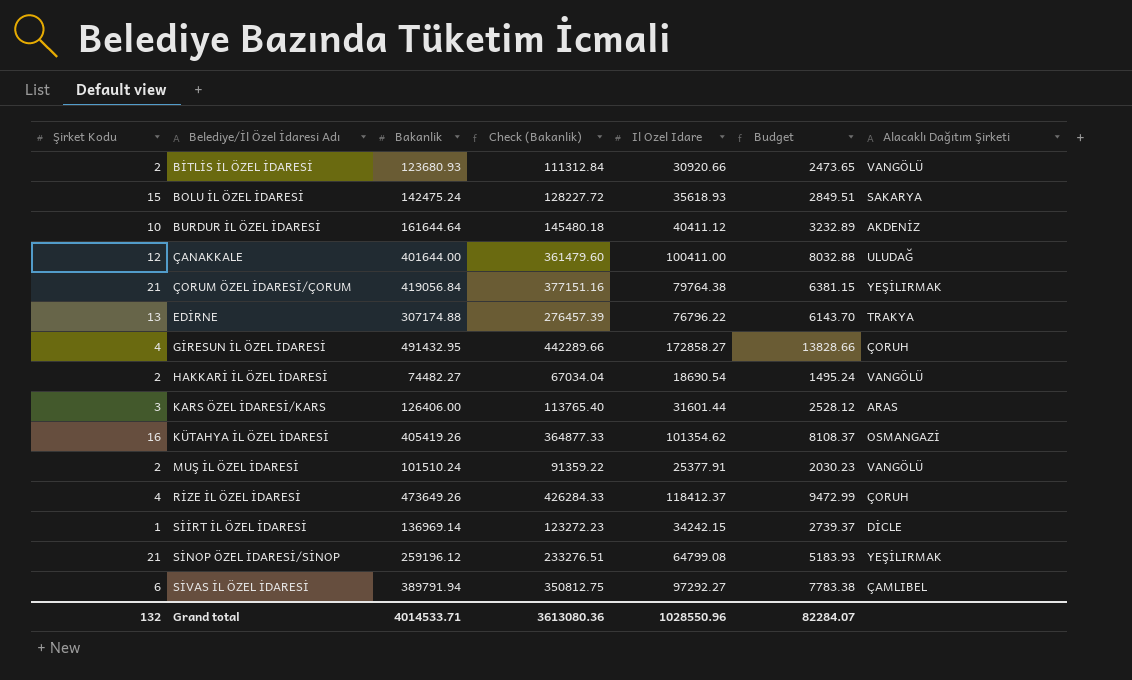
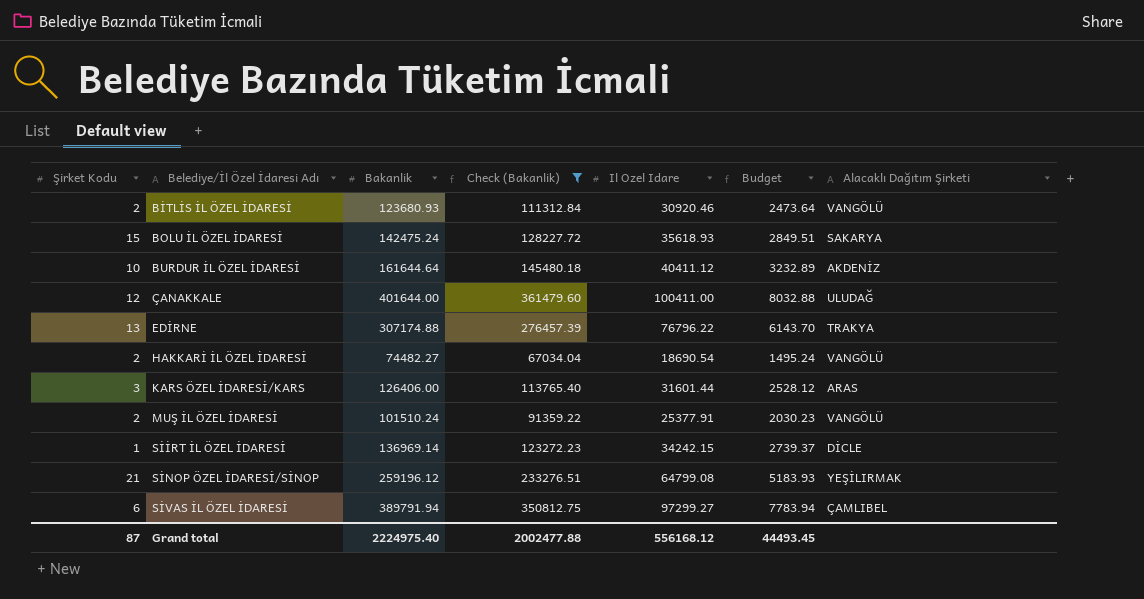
filter: none -> Check (Bakanlik) <= 361479.60
BİTLİS İL ÖZEL İDARESİ | Il Ozel Idare: 30920.66 -> 30920.46
BİTLİS İL ÖZEL İDARESİ | Budget: 2473.65 -> 2473.64
SİVAS İL ÖZEL İDARESİ | Il Ozel Idare: 97292.27 -> 97299.27
SİVAS İL ÖZEL İDARESİ | Budget: 7783.38 -> 7783.94
Grand total | Şirket Kodu: 132 -> 87
Grand total | Bakanlik: 4014533.71 -> 2224975.40
Grand total | Check (Bakanlik): 3613080.36 -> 2002477.88
Grand total | Il Ozel Idare: 1028550.96 -> 556168.12
Grand total | Budget: 82284.07 -> 44493.45

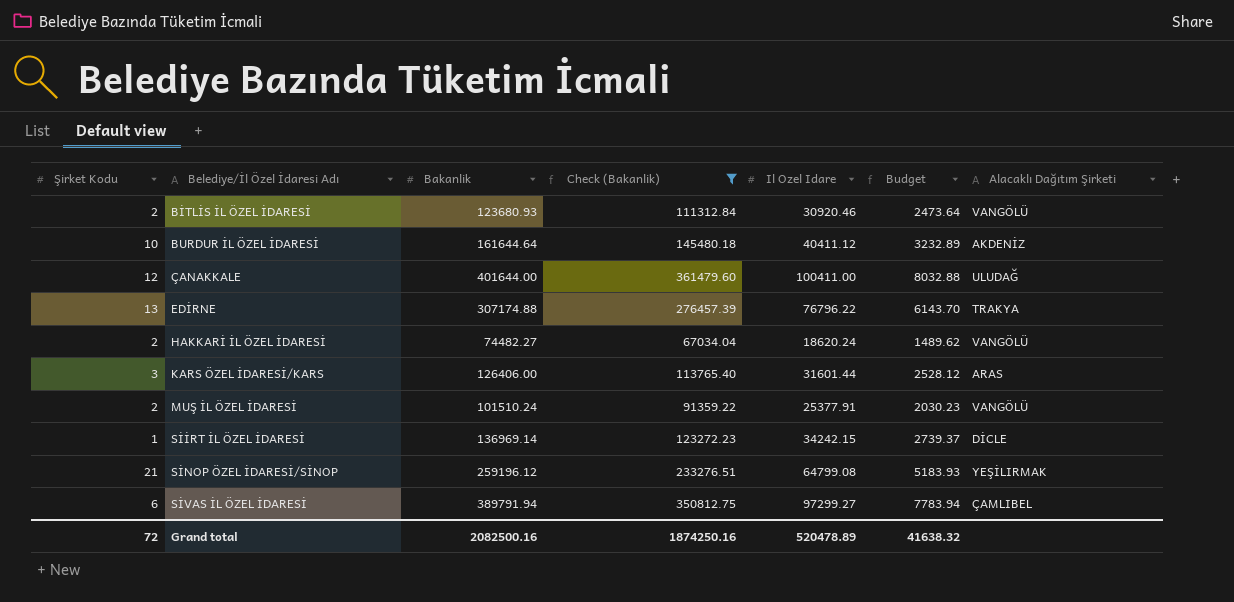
row BOLU İL ÖZEL İDARESİ: 15 | 142475.24 | 128227.72 | 35618.93 | 2849.51 | SAKARYA -> none
HAKKARİ İL ÖZEL İDARESİ | Il Ozel Idare: 18690.54 -> 18620.24
HAKKARİ İL ÖZEL İDARESİ | Budget: 1495.24 -> 1489.62
Grand total | Şirket Kodu: 87 -> 72
Grand total | Bakanlik: 2224975.40 -> 2082500.16
Grand total | Check (Bakanlik): 2002477.88 -> 1874250.16
Grand total | Il Ozel Idare: 556168.12 -> 520478.89
Grand total | Budget: 44493.45 -> 41638.32

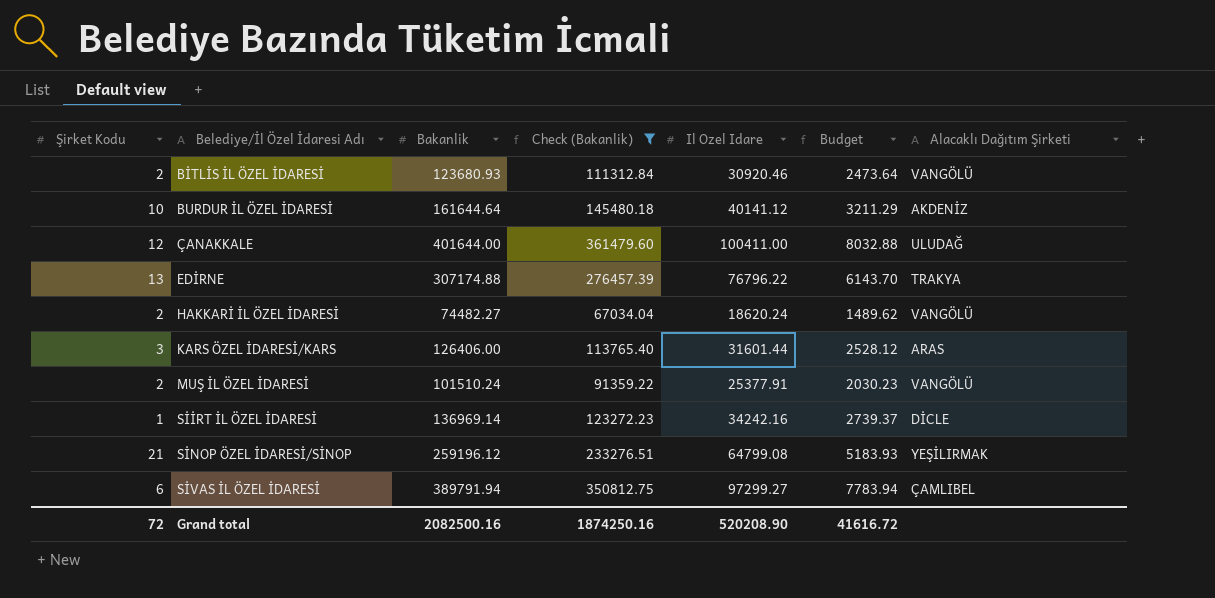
BURDUR İL ÖZEL İDARESİ | Il Ozel Idare: 40411.12 -> 40141.12
BURDUR İL ÖZEL İDARESİ | Budget: 3232.89 -> 3211.29
SİİRT İL ÖZEL İDARESİ | Il Ozel Idare: 34242.15 -> 34242.16
Grand total | Il Ozel Idare: 520478.89 -> 520208.90
Grand total | Budget: 41638.32 -> 41616.72

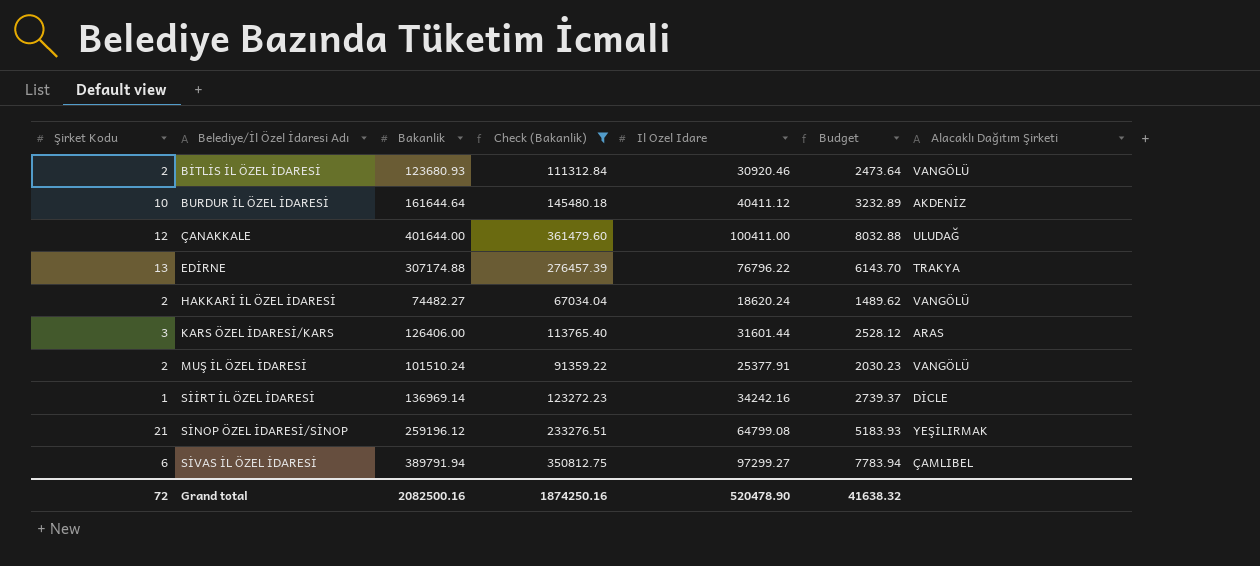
BURDUR İL ÖZEL İDARESİ | Il Ozel Idare: 40141.12 -> 40411.12
BURDUR İL ÖZEL İDARESİ | Budget: 3211.29 -> 3232.89
Grand total | Il Ozel Idare: 520208.90 -> 520478.90
Grand total | Budget: 41616.72 -> 41638.32

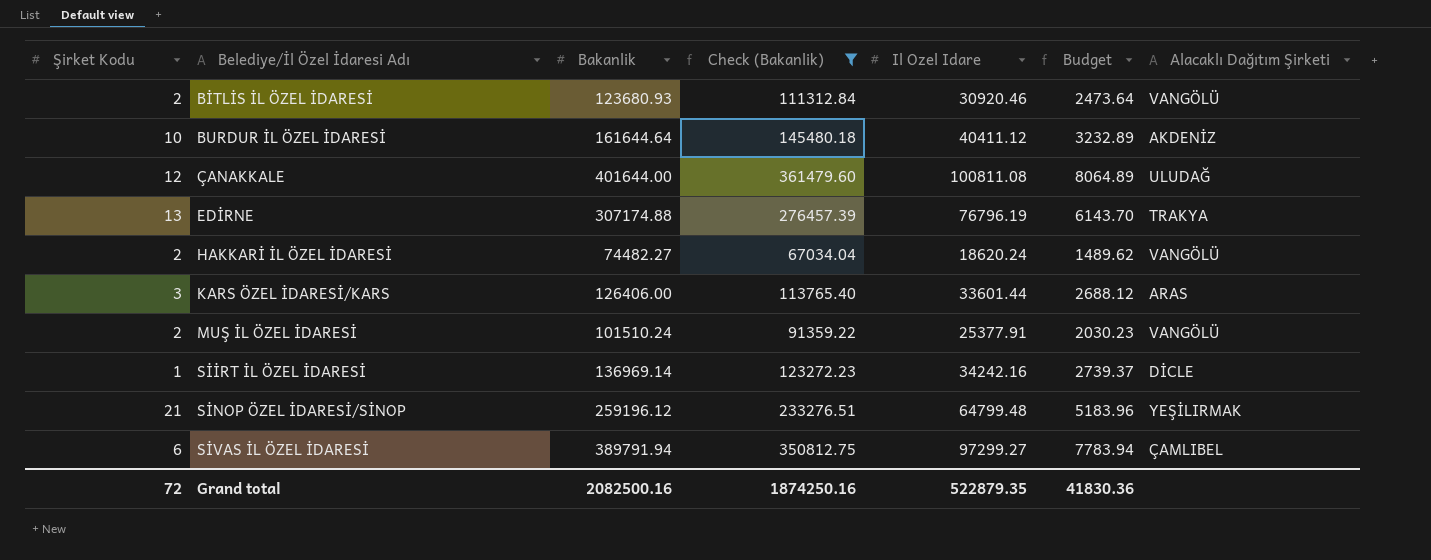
ÇANAKKALE | Il Ozel Idare: 100411.00 -> 100811.08
ÇANAKKALE | Budget: 8032.88 -> 8064.89
EDİRNE | Il Ozel Idare: 76796.22 -> 76796.19
KARS ÖZEL İDARESİ/KARS | Il Ozel Idare: 31601.44 -> 33601.44
KARS ÖZEL İDARESİ/KARS | Budget: 2528.12 -> 2688.12
SİNOP ÖZEL İDARESİ/SİNOP | Il Ozel Idare: 64799.08 -> 64799.48
SİNOP ÖZEL İDARESİ/SİNOP | Budget: 5183.93 -> 5183.96
Grand total | Il Ozel Idare: 520478.90 -> 522879.35
Grand total | Budget: 41638.32 -> 41830.36

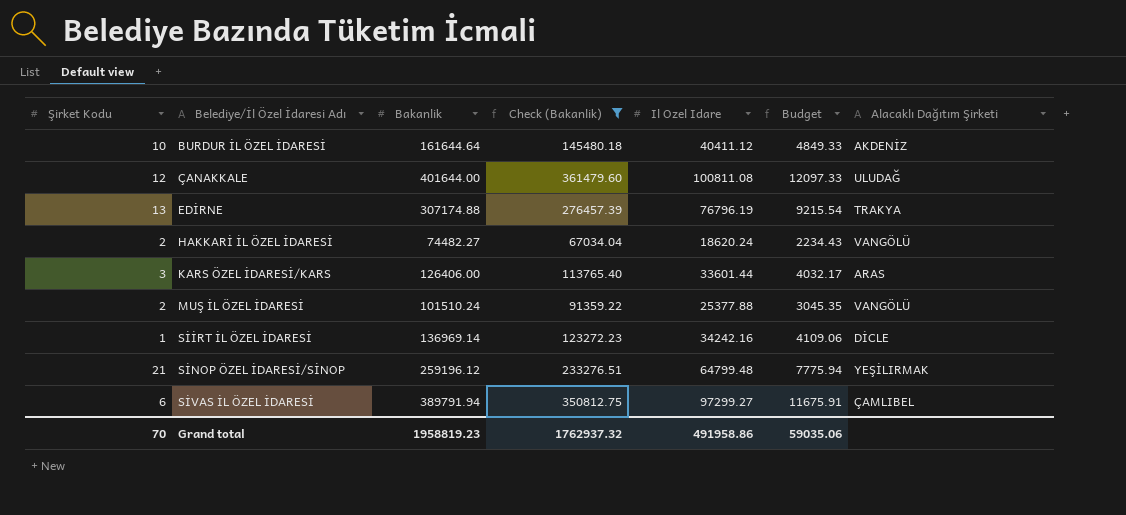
column Budget | formula: [Il Ozel Idare] * 0.08 -> [Il Ozel Idare] * 0.12
row BİTLİS İL ÖZEL İDARESİ: 2 | 123680.93 | 111312.84 | 30920.46 | 2473.64 | VANGÖLÜ -> none
MUŞ İL ÖZEL İDARESİ | Il Ozel Idare: 25377.91 -> 25377.88
Grand total | Şirket Kodu: 72 -> 70
Grand total | Bakanlik: 2082500.16 -> 1958819.23
Grand total | Check (Bakanlik): 1874250.16 -> 1762937.32
Grand total | Il Ozel Idare: 522879.35 -> 491958.86
Grand total | Budget: 41830.36 -> 59035.06

